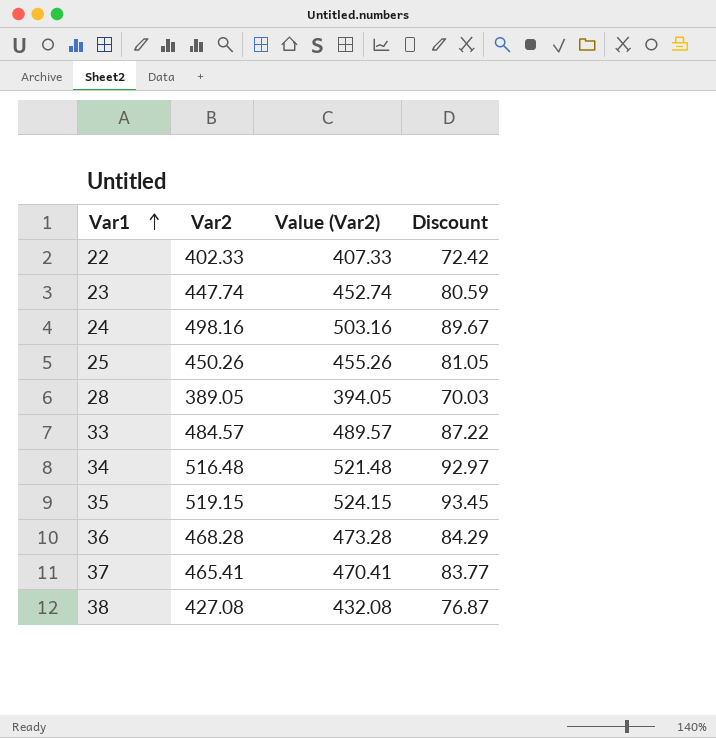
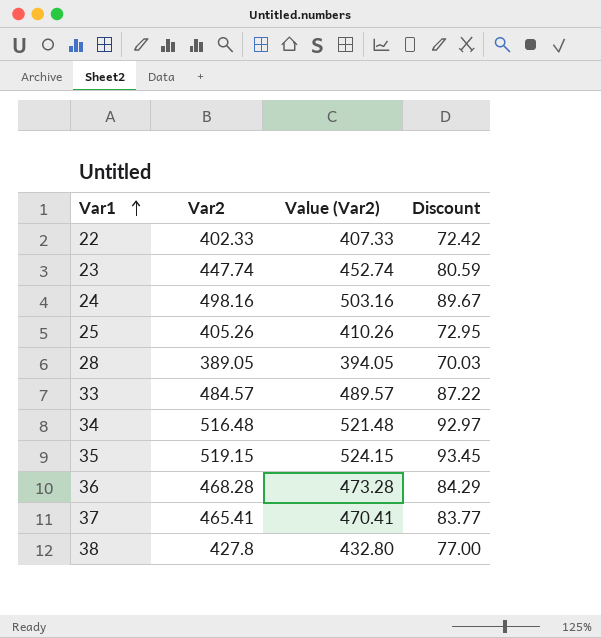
25 | Var2: 450.26 -> 405.26
25 | Value (Var2): 455.26 -> 410.26
25 | Discount: 81.05 -> 72.95
38 | Var2: 427.08 -> 427.8
38 | Value (Var2): 432.08 -> 432.80
38 | Discount: 76.87 -> 77.00

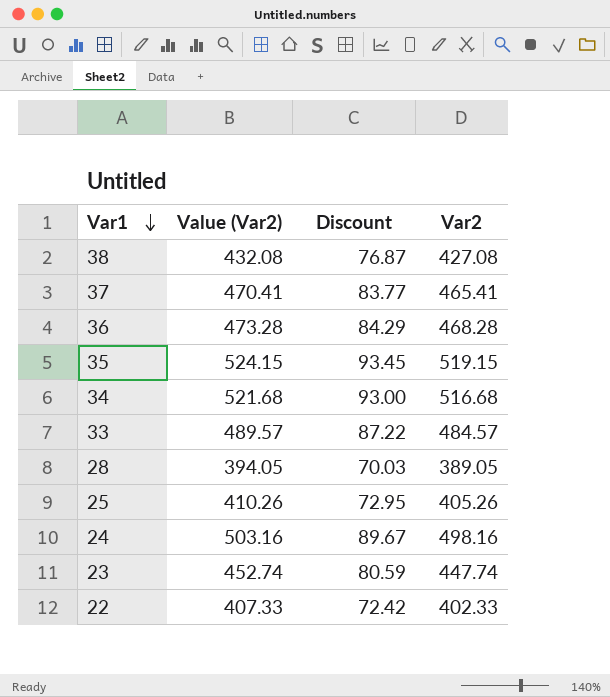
row order: Var1 ascending -> Var1 descending
column Var2 | position: 2 -> 4
38 | Value (Var2): 432.80 -> 432.08
38 | Discount: 77.00 -> 76.87
38 | Var2: 427.8 -> 427.08
34 | Value (Var2): 521.48 -> 521.68
34 | Discount: 92.97 -> 93.00
34 | Var2: 516.48 -> 516.68

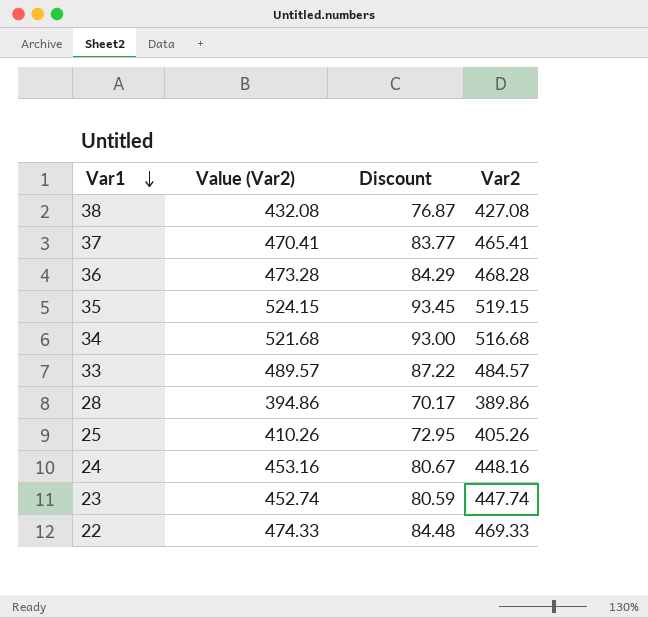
28 | Value (Var2): 394.05 -> 394.86
28 | Discount: 70.03 -> 70.17
28 | Var2: 389.05 -> 389.86
24 | Value (Var2): 503.16 -> 453.16
24 | Discount: 89.67 -> 80.67
24 | Var2: 498.16 -> 448.16
22 | Value (Var2): 407.33 -> 474.33
22 | Discount: 72.42 -> 84.48
22 | Var2: 402.33 -> 469.33

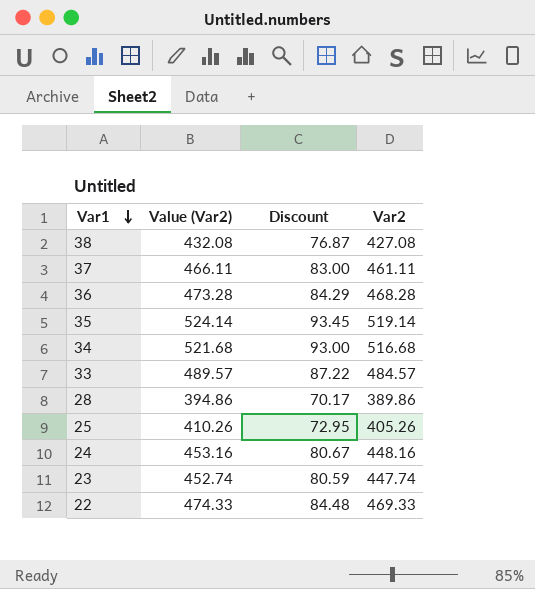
37 | Value (Var2): 470.41 -> 466.11
37 | Discount: 83.77 -> 83.00
37 | Var2: 465.41 -> 461.11
35 | Value (Var2): 524.15 -> 524.14
35 | Var2: 519.15 -> 519.14

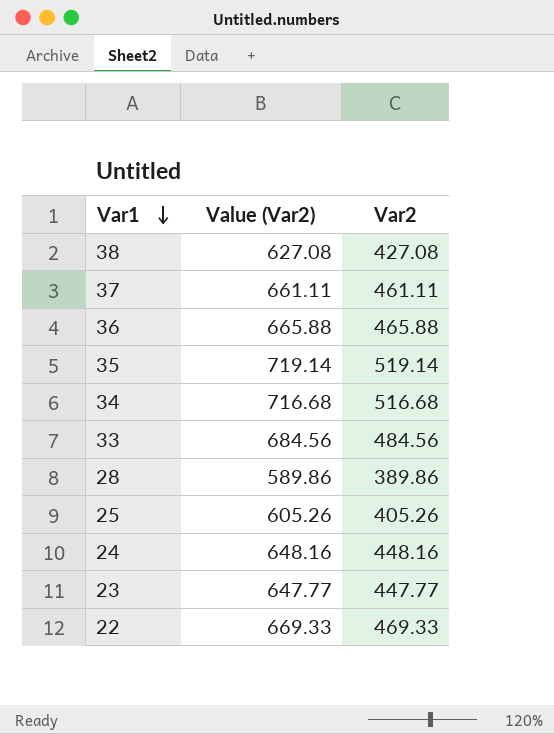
column Discount | formula: [Var2] * 0.18 -> none
column Value (Var2) | formula: [Var2] + 5 -> [Var2] + 200
36 | Var2: 468.28 -> 465.88
33 | Var2: 484.57 -> 484.56
23 | Var2: 447.74 -> 447.77

